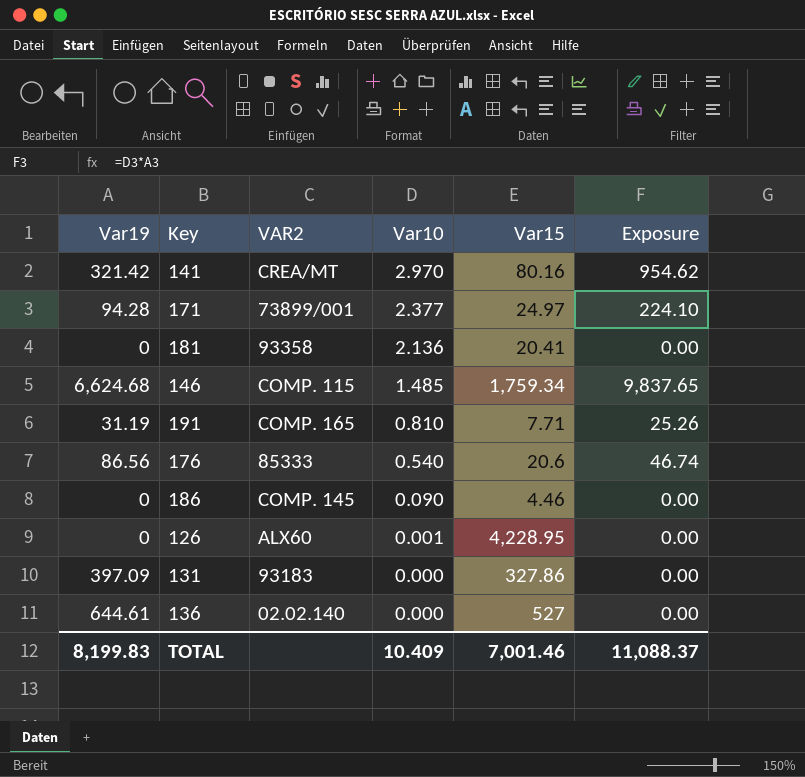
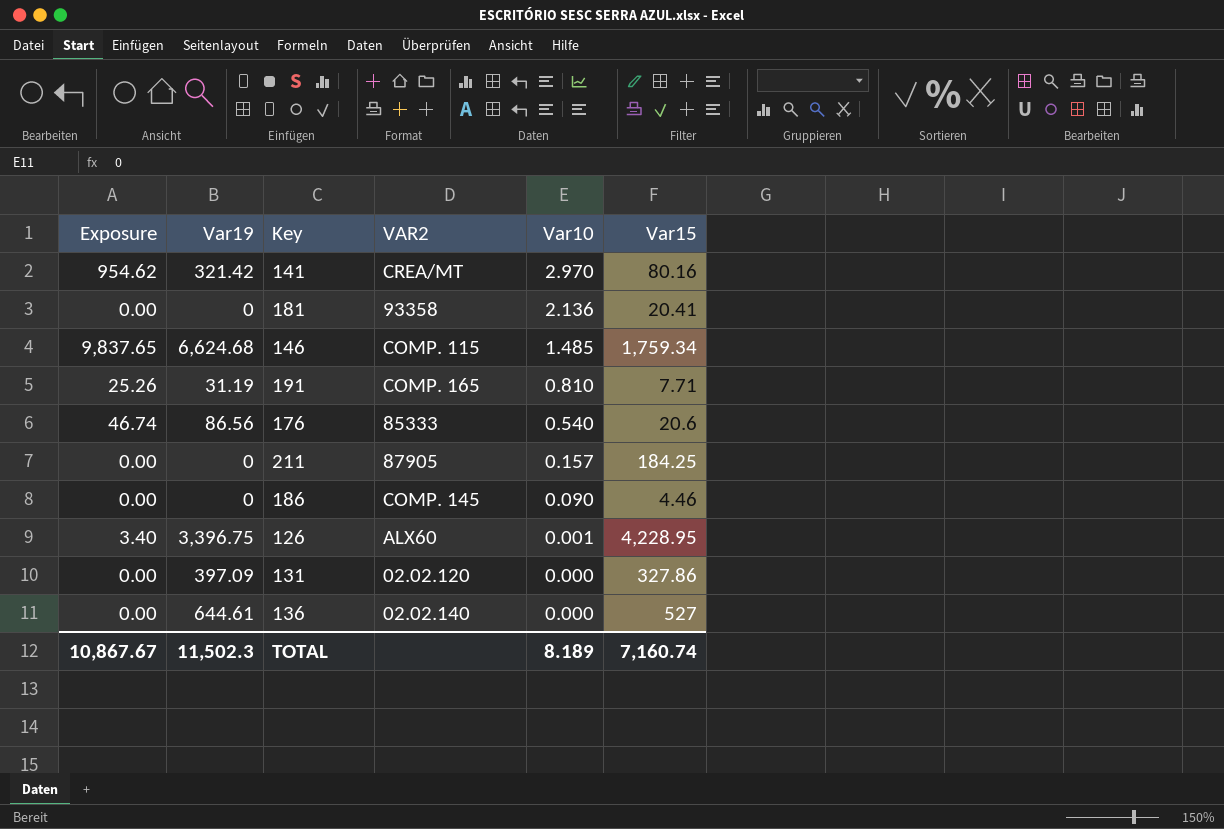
column Exposure | position: 6 -> 1
row 171: 94.28 | 73899/001 | 2.377 | 24.97 | 224.10 -> none
row 211: none -> 0.00 | 0 | 87905 | 0.157 | 184.25
126 | Exposure: 0.00 -> 3.40
126 | Var19: 0 -> 3,396.75
131 | VAR2: 93183 -> 02.02.120
TOTAL | Exposure: 11,088.37 -> 10,867.67
TOTAL | Var19: 8,199.83 -> 11,502.3
TOTAL | Var10: 10.409 -> 8.189
TOTAL | Var15: 7,001.46 -> 7,160.74

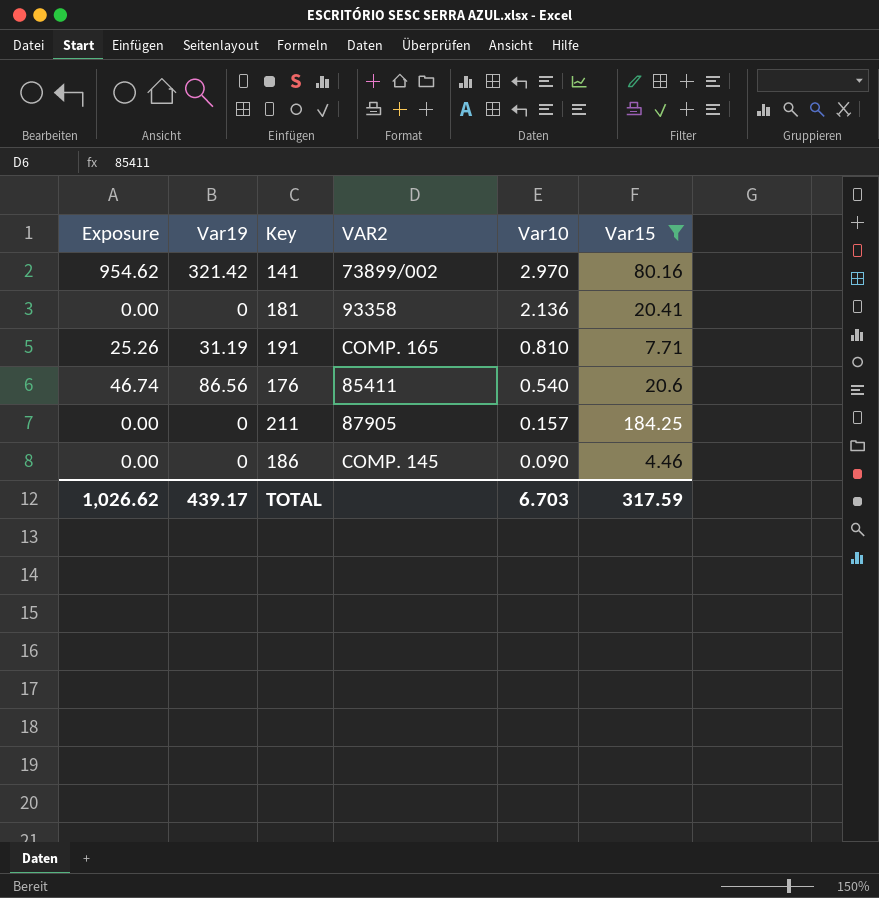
filter: none -> Var15 <= 184.25
141 | VAR2: CREA/MT -> 73899/002
176 | VAR2: 85333 -> 85411
TOTAL | Exposure: 10,867.67 -> 1,026.62
TOTAL | Var19: 11,502.3 -> 439.17
TOTAL | Var10: 8.189 -> 6.703
TOTAL | Var15: 7,160.74 -> 317.59

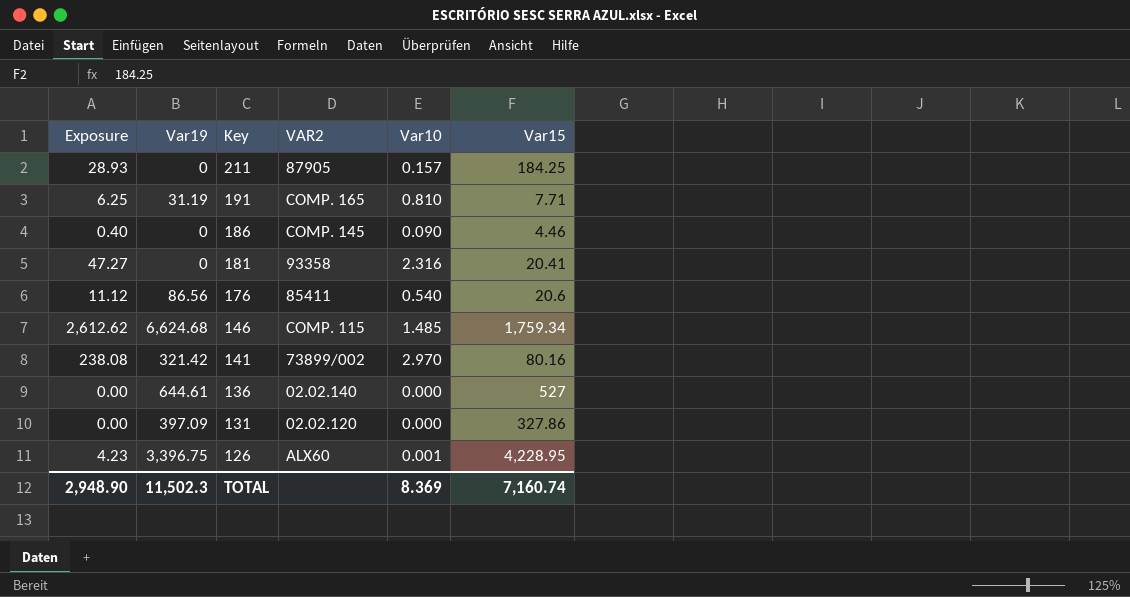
filter: Var15 <= 184.25 -> none
row order: Var10 descending -> Key descending
column Exposure | formula: [Var19] * [Var10] -> [Var10] * [Var15]
181 | Var10: 2.136 -> 2.316
TOTAL | Exposure: 1,026.62 -> 2,948.90
TOTAL | Var19: 439.17 -> 11,502.3
TOTAL | Var10: 6.703 -> 8.369
TOTAL | Var15: 317.59 -> 7,160.74

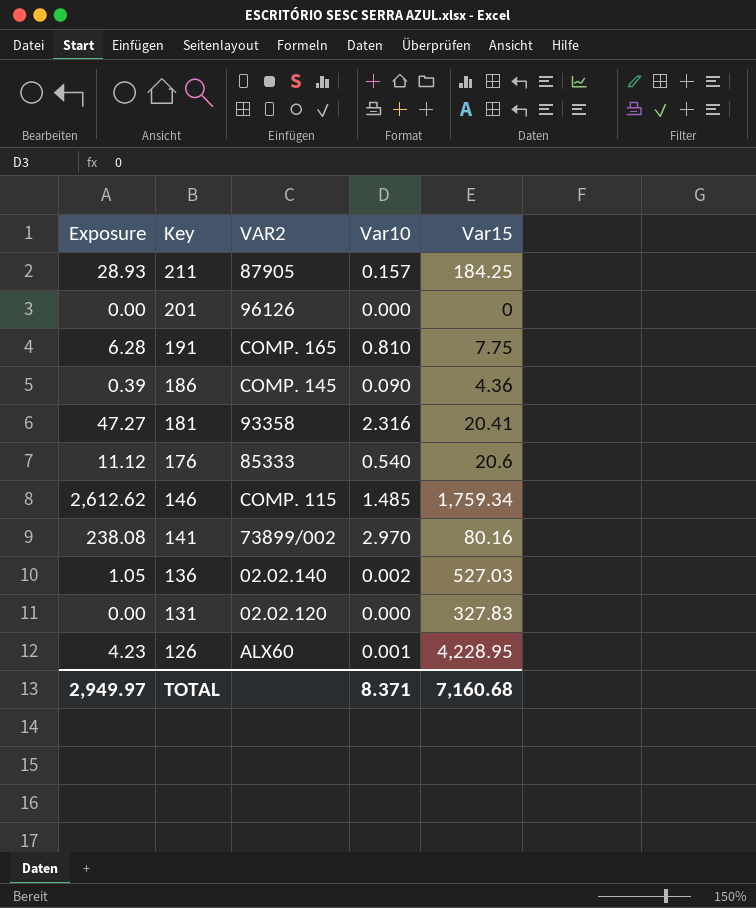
column Var19 | position: 2 -> none
row 201: none -> 0.00 | 96126 | 0.000 | 0
191 | Exposure: 6.25 -> 6.28
191 | Var15: 7.71 -> 7.75
186 | Exposure: 0.40 -> 0.39
186 | Var15: 4.46 -> 4.36
176 | VAR2: 85411 -> 85333
136 | Exposure: 0.00 -> 1.05
136 | Var10: 0.000 -> 0.002
136 | Var15: 527 -> 527.03
131 | Var15: 327.86 -> 327.83
TOTAL | Exposure: 2,948.90 -> 2,949.97
TOTAL | Var10: 8.369 -> 8.371
TOTAL | Var15: 7,160.74 -> 7,160.68

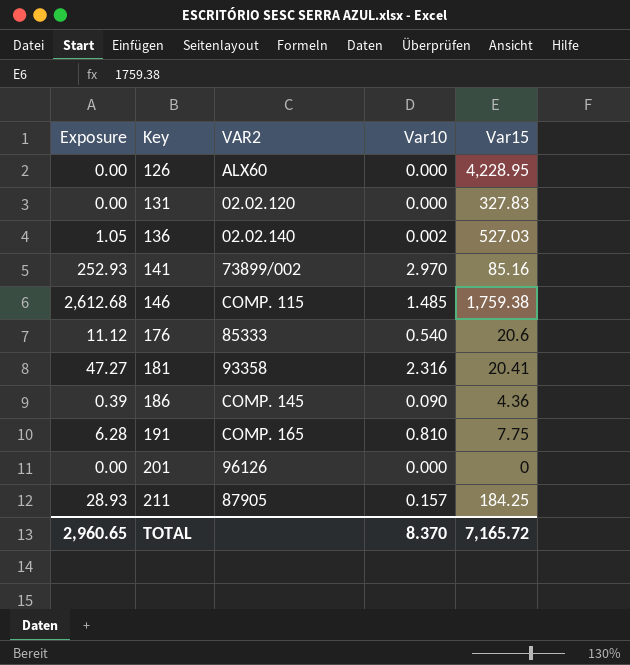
row order: Key descending -> Key ascending
126 | Exposure: 4.23 -> 0.00
126 | Var10: 0.001 -> 0.000
141 | Exposure: 238.08 -> 252.93
141 | Var15: 80.16 -> 85.16
146 | Exposure: 2,612.62 -> 2,612.68
146 | Var15: 1,759.34 -> 1,759.38
TOTAL | Exposure: 2,949.97 -> 2,960.65
TOTAL | Var10: 8.371 -> 8.370
TOTAL | Var15: 7,160.68 -> 7,165.72

